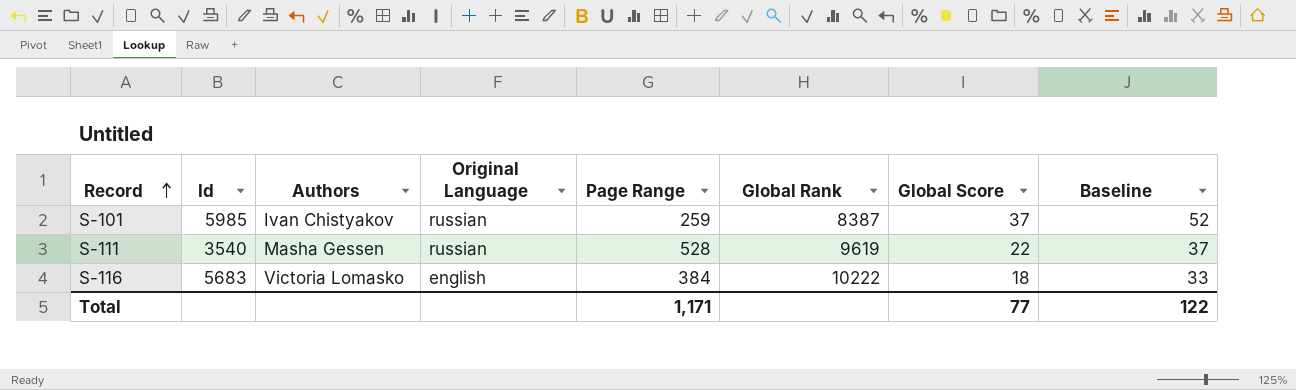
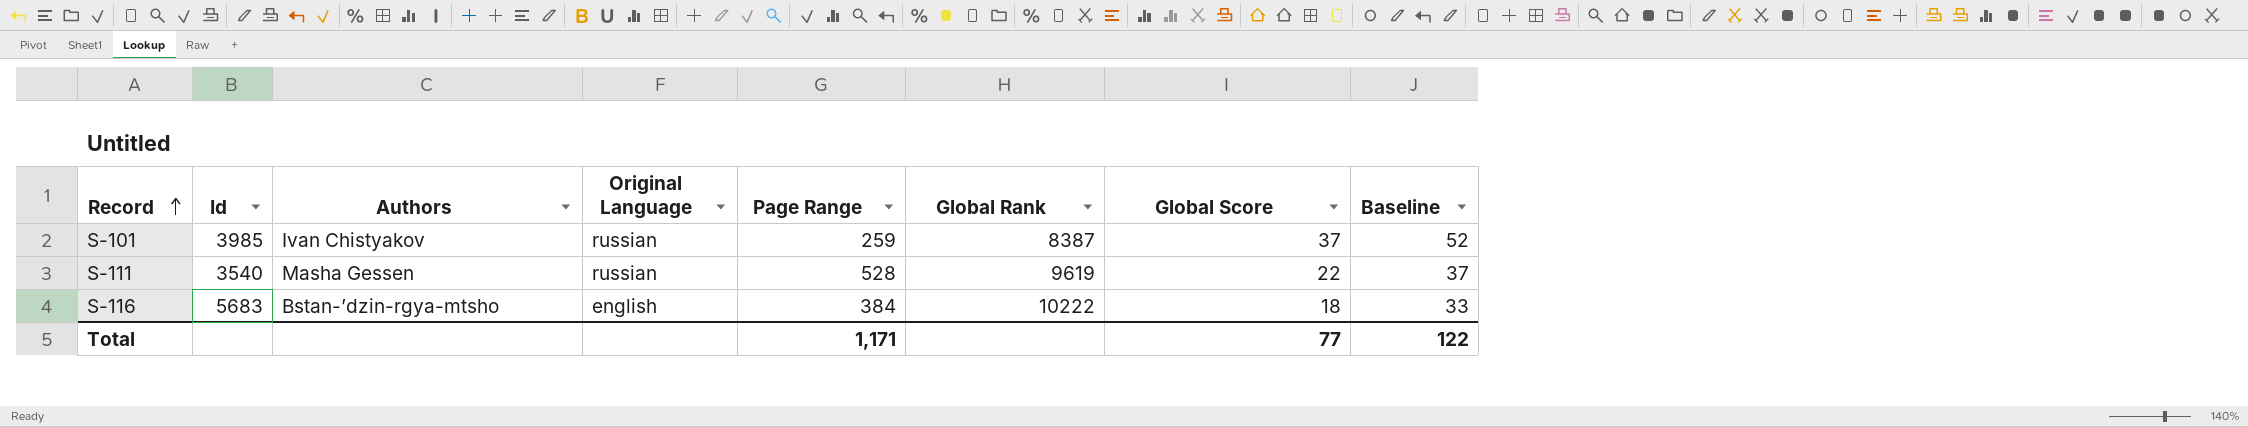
S-101 | Id: 5985 -> 3985
S-116 | Authors: Victoria Lomasko -> Bstan-ʼdzin-rgya-mtsho

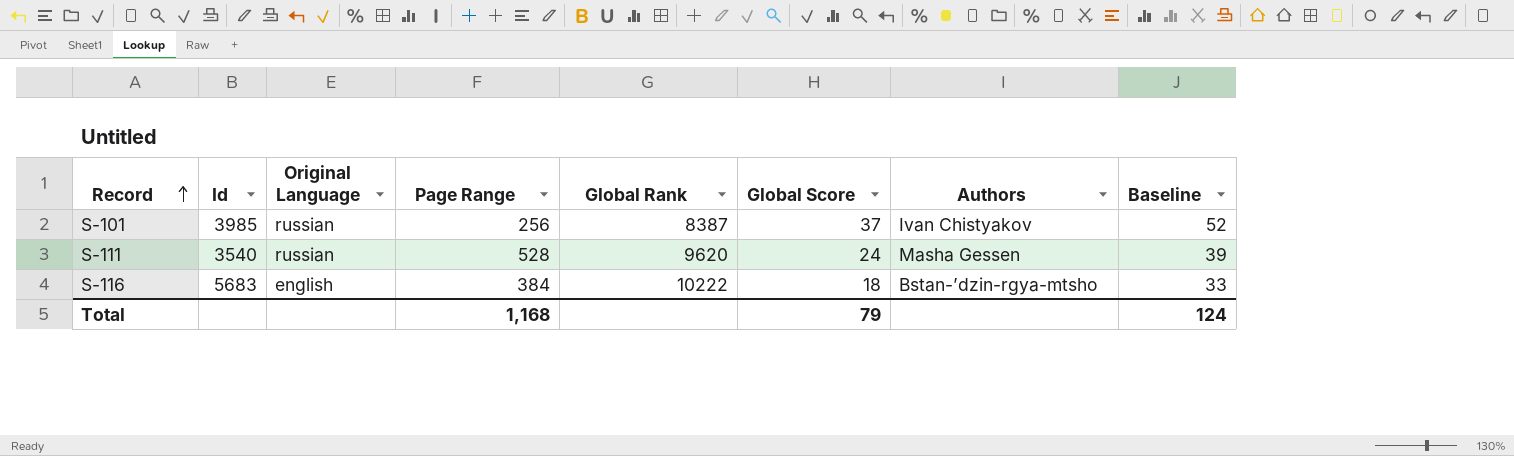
column Authors | position: 3 -> 7
S-101 | Page Range: 259 -> 256
S-111 | Global Rank: 9619 -> 9620
S-111 | Global Score: 22 -> 24
S-111 | Baseline: 37 -> 39
Total | Page Range: 1,171 -> 1,168
Total | Global Score: 77 -> 79
Total | Baseline: 122 -> 124

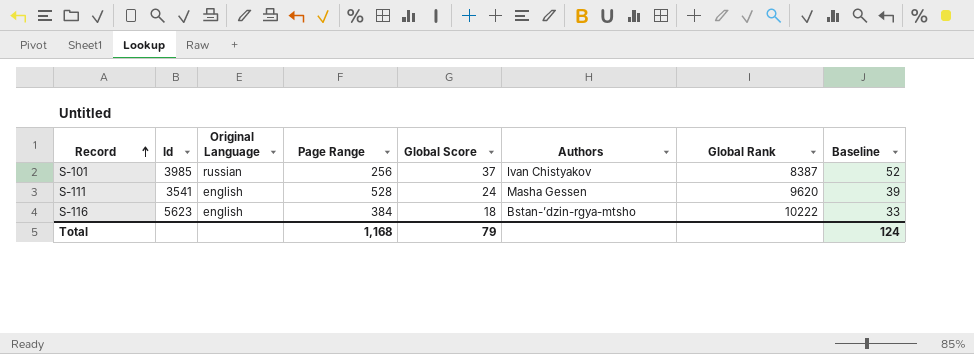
column Global Rank | position: 5 -> 7
S-111 | Id: 3540 -> 3541
S-111 | Original Language: russian -> english
S-116 | Id: 5683 -> 5623

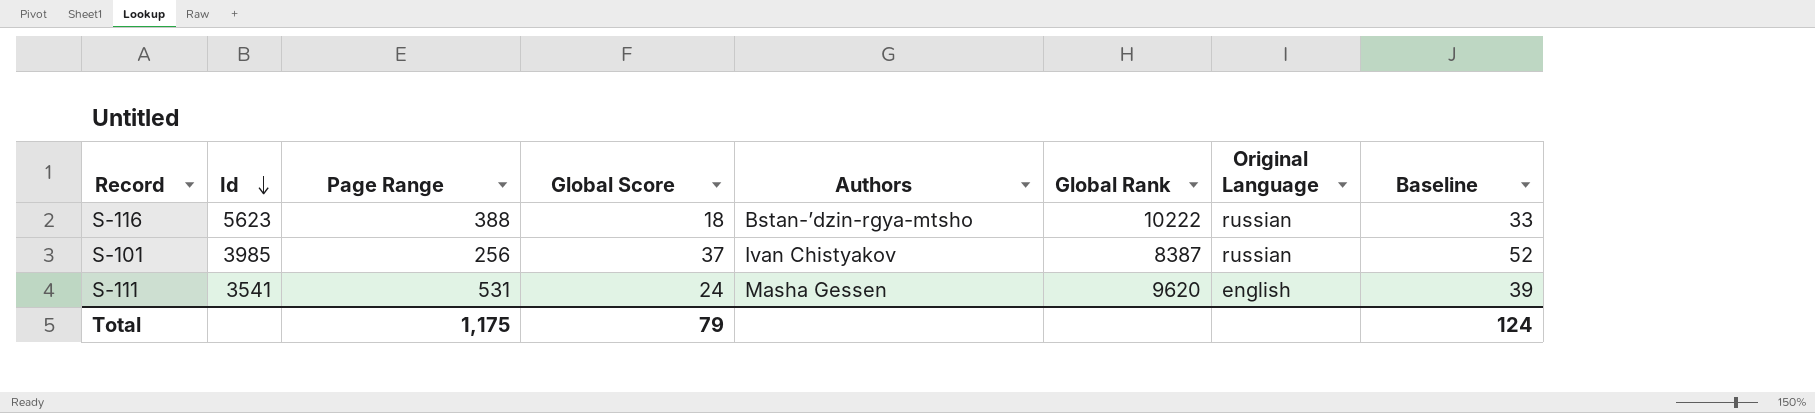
row order: Record ascending -> Id descending
column Original Language | position: 3 -> 7
S-116 | Page Range: 384 -> 388
S-116 | Original Language: english -> russian
S-111 | Page Range: 528 -> 531
Total | Page Range: 1,168 -> 1,175

